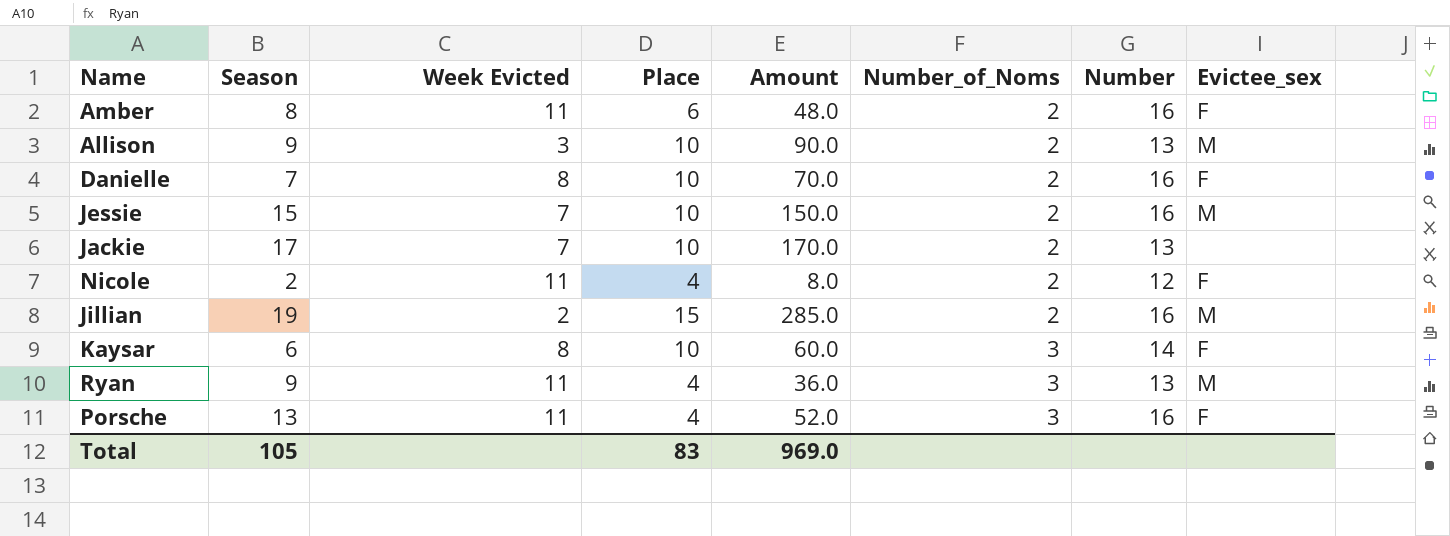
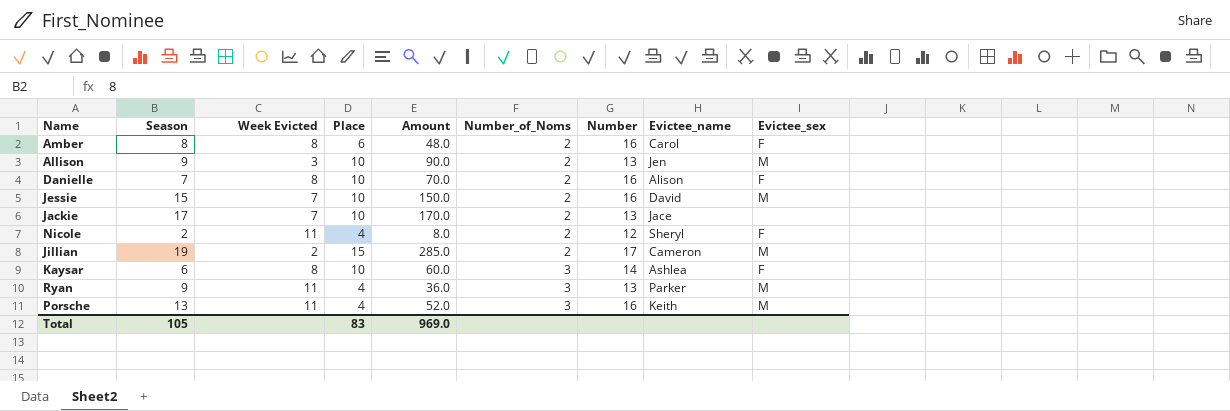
column Evictee_name | position: none -> 8
Amber | Week Evicted: 11 -> 8
Jillian | Number: 16 -> 17
Porsche | Evictee_sex: F -> M

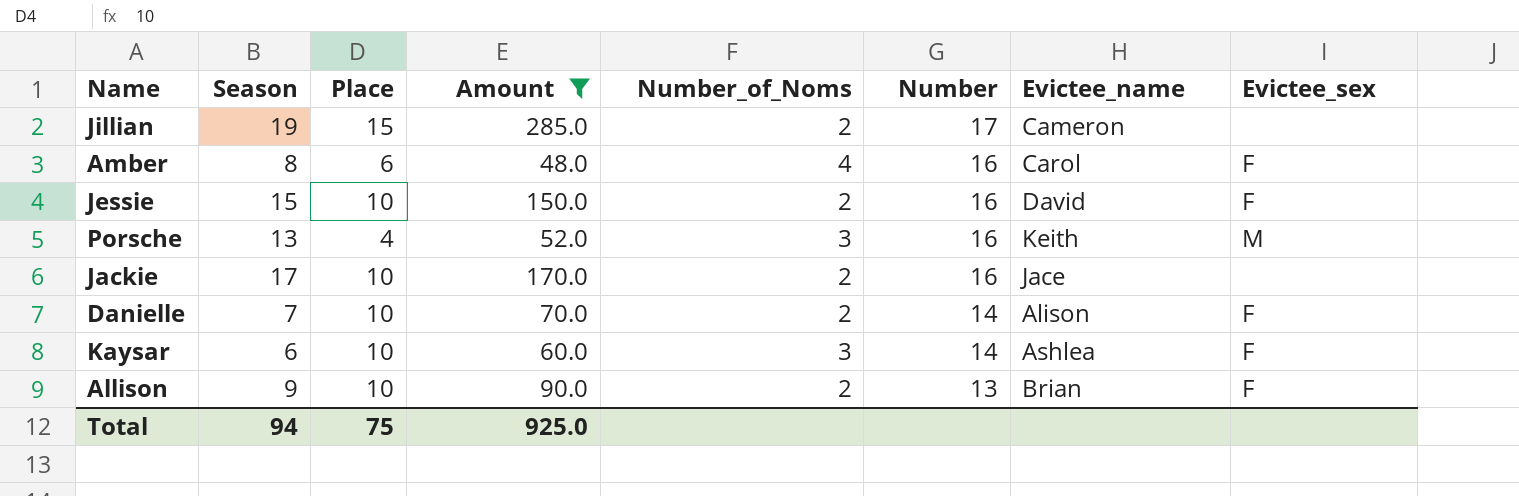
filter: none -> Amount >= 48.0
row order: Number_of_Noms ascending -> Number descending
column Week Evicted | position: 3 -> none
Jillian | Evictee_sex: M -> none
Amber | Number_of_Noms: 2 -> 4
Jessie | Evictee_sex: M -> F
Jackie | Number: 13 -> 16
Danielle | Number: 16 -> 14
Allison | Evictee_name: Jen -> Brian
Allison | Evictee_sex: M -> F
Total | Season: 105 -> 94
Total | Place: 83 -> 75
Total | Amount: 969.0 -> 925.0

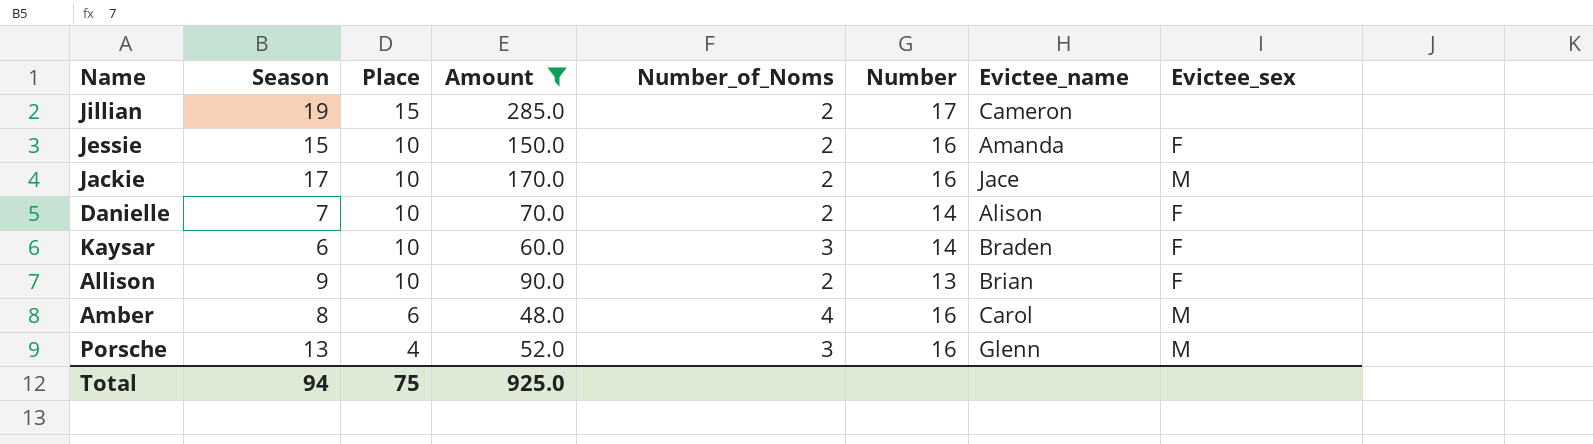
row order: Number descending -> Place descending
Jessie | Evictee_name: David -> Amanda
Jackie | Evictee_sex: none -> M
Kaysar | Evictee_name: Ashlea -> Braden
Amber | Evictee_sex: F -> M
Porsche | Evictee_name: Keith -> Glenn

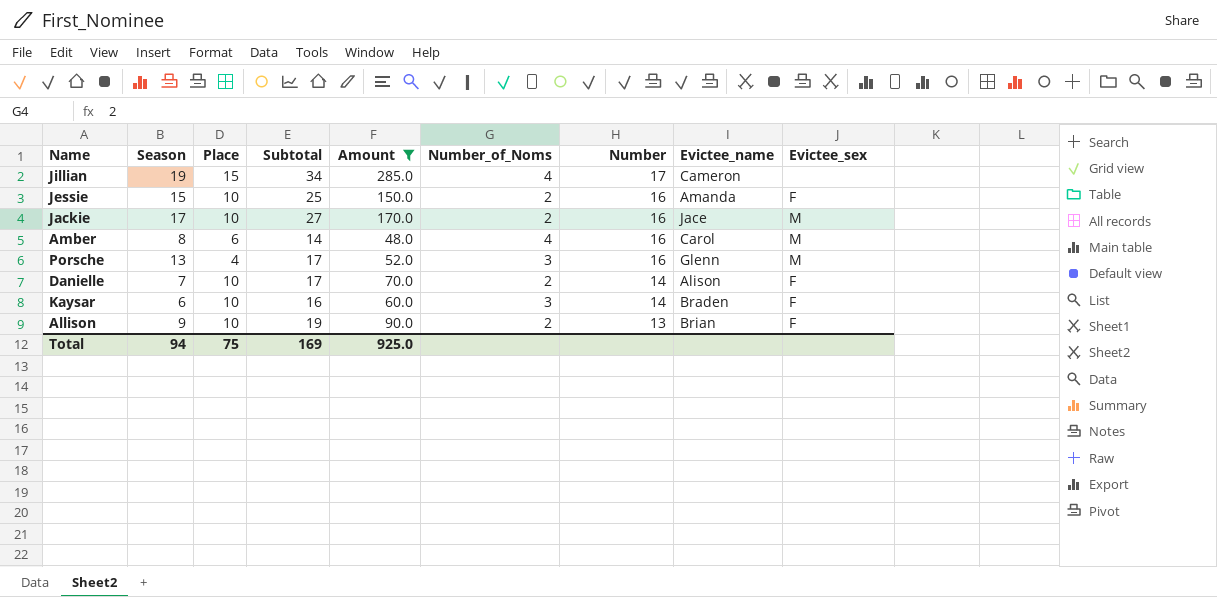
row order: Place descending -> Number descending
column Subtotal | formula: none -> [Season] + [Place]
Jillian | Number_of_Noms: 2 -> 4

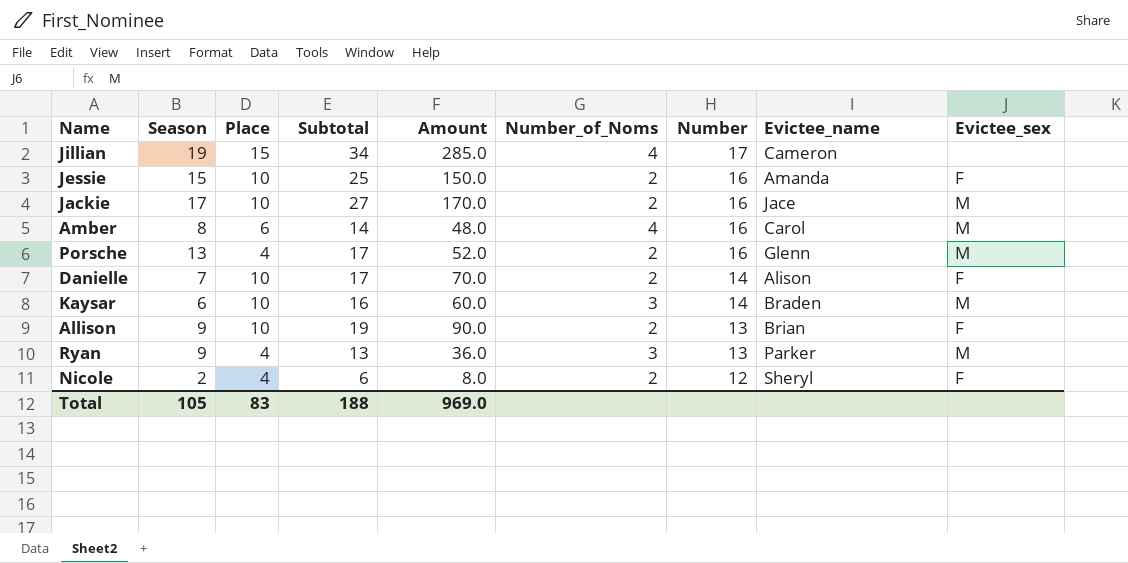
filter: Amount >= 48.0 -> none
Porsche | Number_of_Noms: 3 -> 2
Kaysar | Evictee_sex: F -> M
Total | Season: 94 -> 105
Total | Place: 75 -> 83
Total | Subtotal: 169 -> 188
Total | Amount: 925.0 -> 969.0

